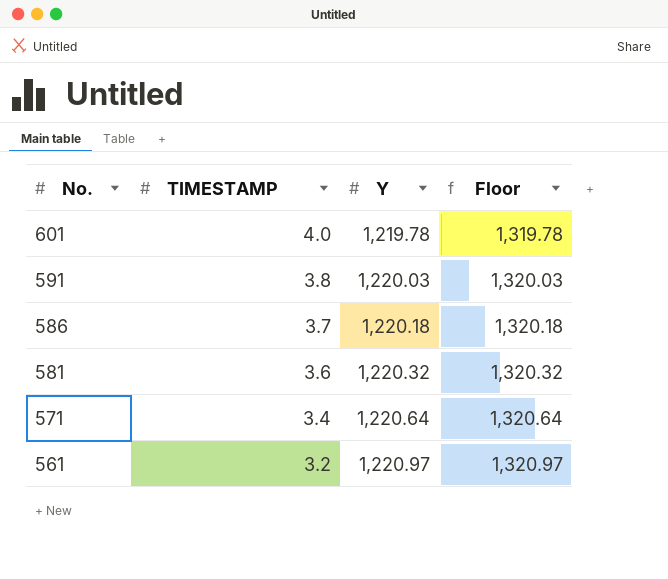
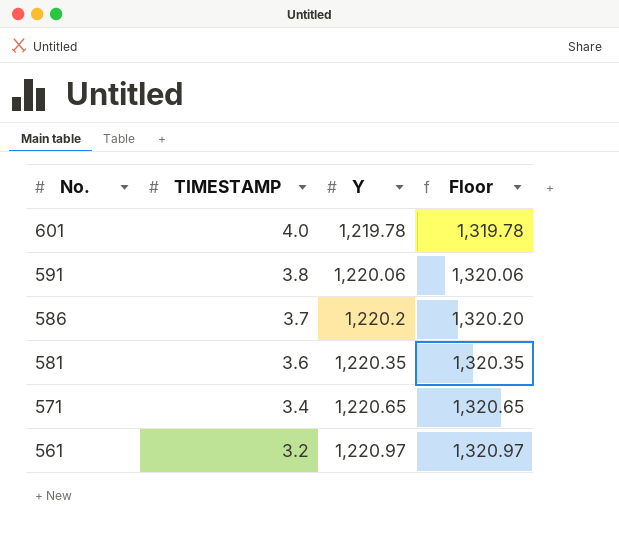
591 | Y: 1,220.03 -> 1,220.06
591 | Floor: 1,320.03 -> 1,320.06
586 | Y: 1,220.18 -> 1,220.2
586 | Floor: 1,320.18 -> 1,320.20
581 | Y: 1,220.32 -> 1,220.35
581 | Floor: 1,320.32 -> 1,320.35
571 | Y: 1,220.64 -> 1,220.65
571 | Floor: 1,320.64 -> 1,320.65

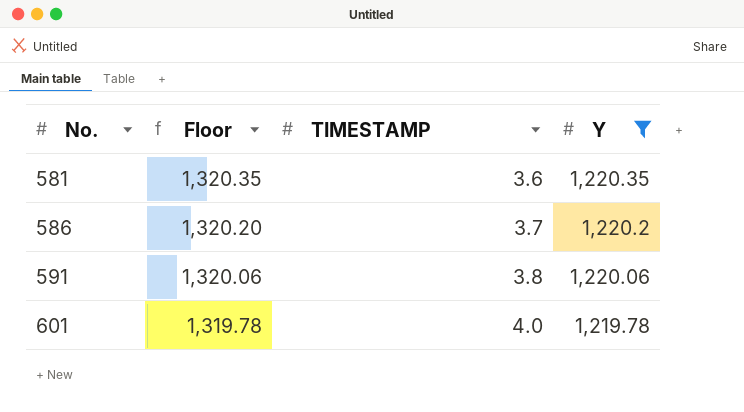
filter: none -> Y <= 1,220.35
row order: No. descending -> No. ascending
column Floor | position: 4 -> 2

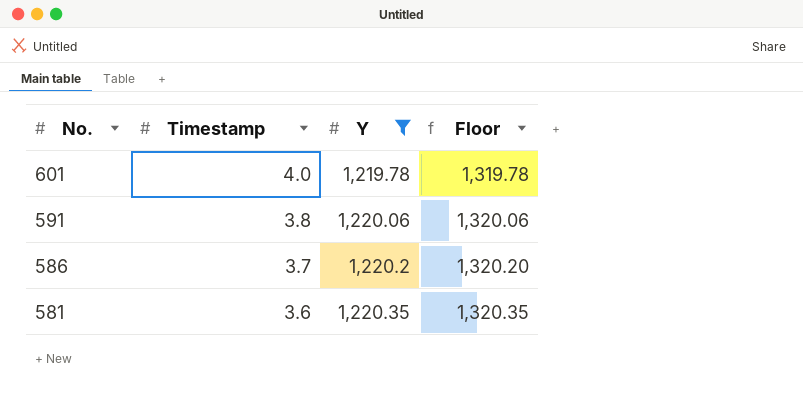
row order: No. ascending -> No. descending
column name: TIMESTAMP -> Timestamp
column Floor | position: 2 -> 4

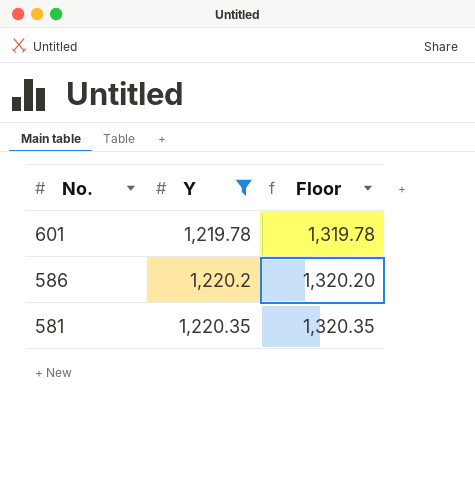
column Timestamp | position: 2 -> none
row 591: 3.8 | 1,220.06 | 1,320.06 -> none

